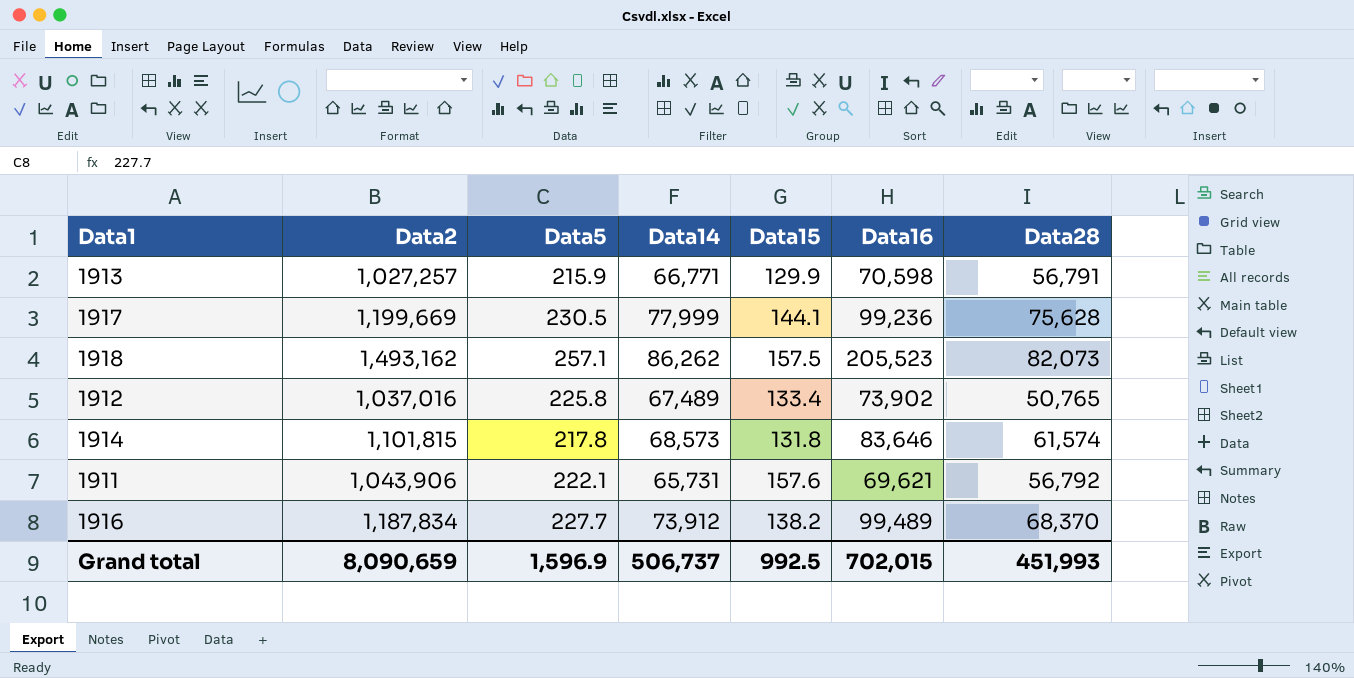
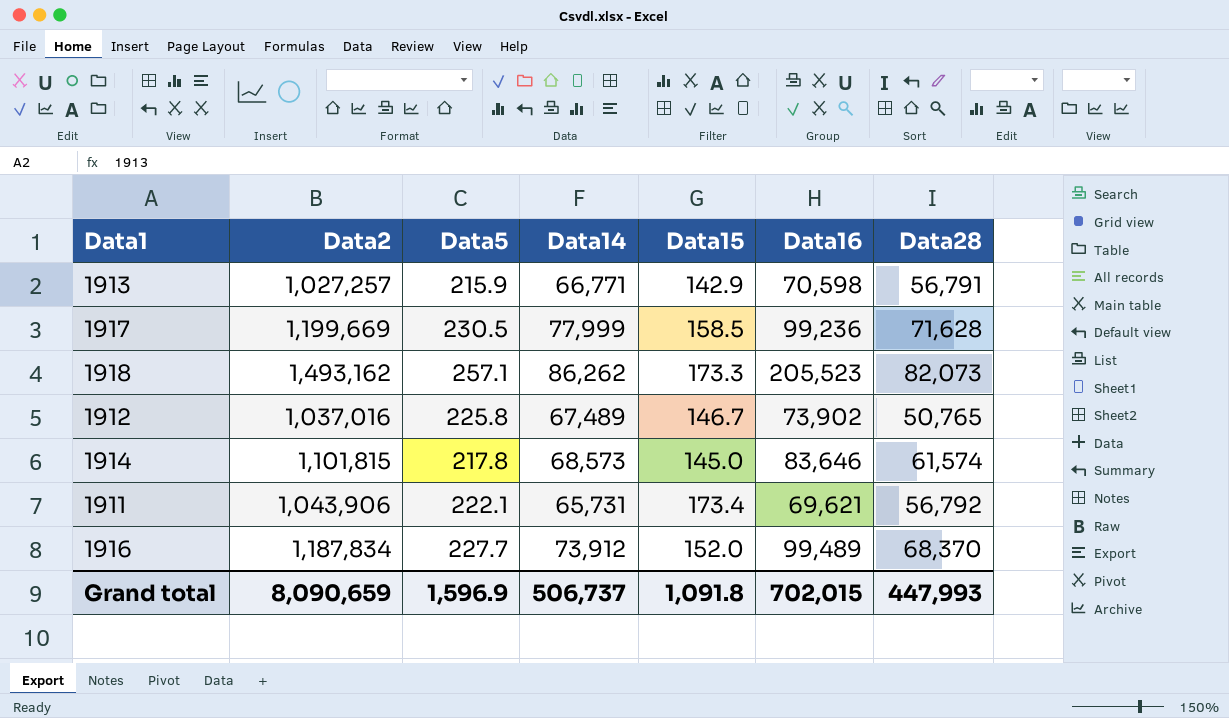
1913 | Data15: 129.9 -> 142.9
1917 | Data15: 144.1 -> 158.5
1917 | Data28: 75,628 -> 71,628
1918 | Data15: 157.5 -> 173.3
1912 | Data15: 133.4 -> 146.7
1914 | Data15: 131.8 -> 145.0
1911 | Data15: 157.6 -> 173.4
1916 | Data15: 138.2 -> 152.0
Grand total | Data15: 992.5 -> 1,091.8
Grand total | Data28: 451,993 -> 447,993

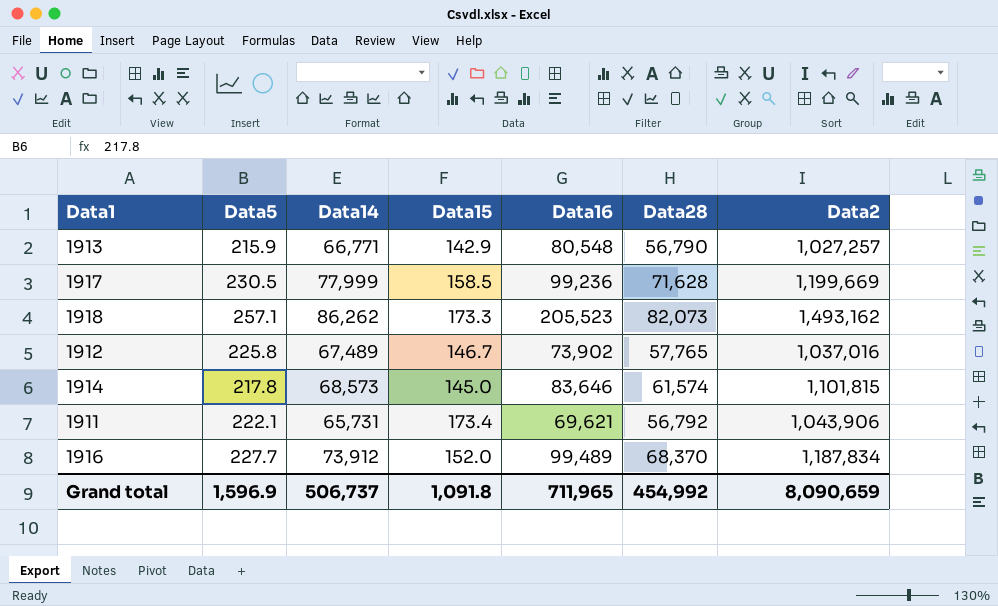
column Data2 | position: 2 -> 7
1913 | Data16: 70,598 -> 80,548
1913 | Data28: 56,791 -> 56,790
1912 | Data28: 50,765 -> 57,765
Grand total | Data16: 702,015 -> 711,965
Grand total | Data28: 447,993 -> 454,992

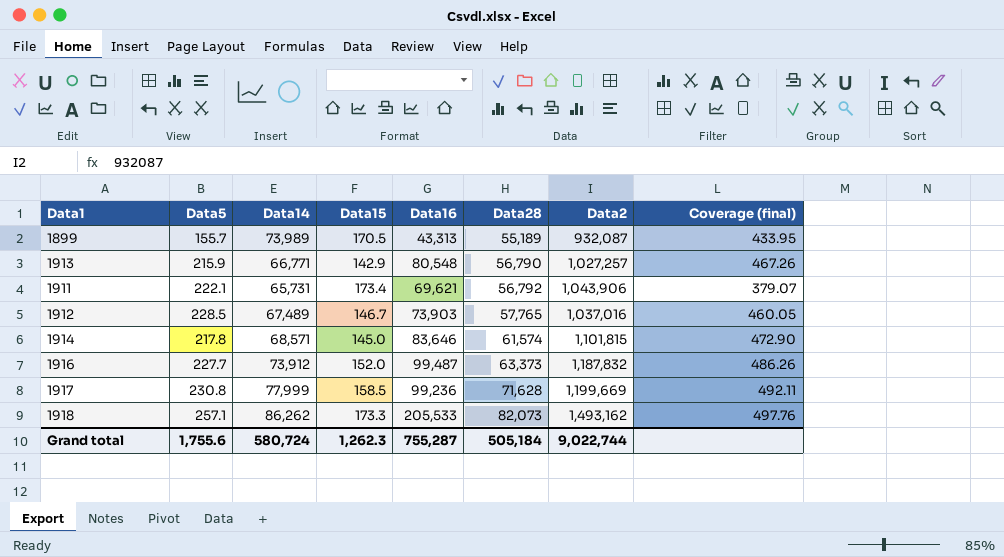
row order: none -> Data28 ascending
column Coverage (final) | formula: none -> [Data14] / [Data15]
row 1899: none -> 155.7 | 73,989 | 170.5 | 43,313 | 55,189 | 932,087 | 433.95
1912 | Data5: 225.8 -> 228.5
1912 | Data16: 73,902 -> 73,903
1914 | Data14: 68,573 -> 68,571
1916 | Data16: 99,489 -> 99,487
1916 | Data28: 68,370 -> 63,373
1916 | Data2: 1,187,834 -> 1,187,832
1917 | Data5: 230.5 -> 230.8
1918 | Data16: 205,523 -> 205,533
Grand total | Data5: 1,596.9 -> 1,755.6
Grand total | Data14: 506,737 -> 580,724
Grand total | Data15: 1,091.8 -> 1,262.3
Grand total | Data16: 711,965 -> 755,287
Grand total | Data28: 454,992 -> 505,184
Grand total | Data2: 8,090,659 -> 9,022,744

